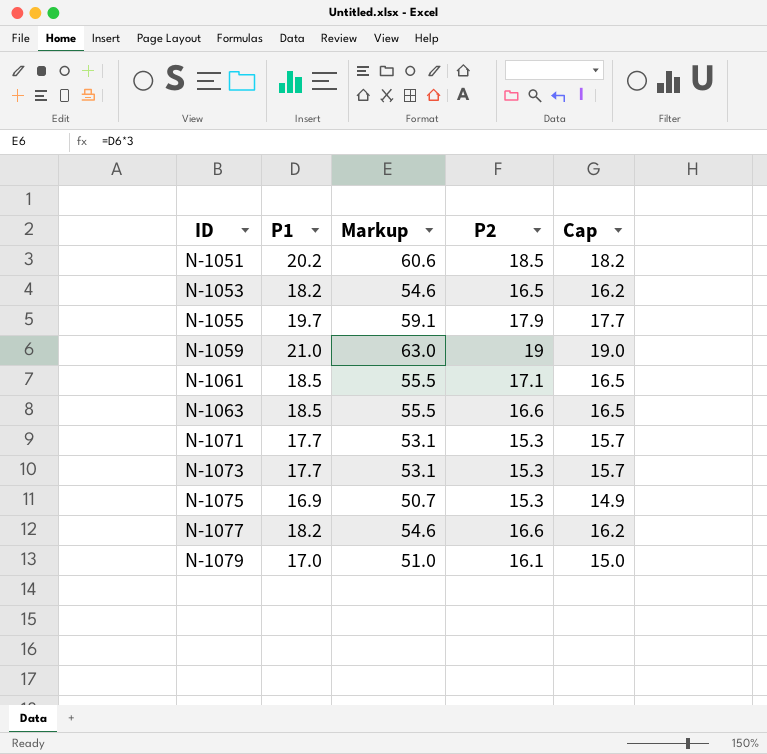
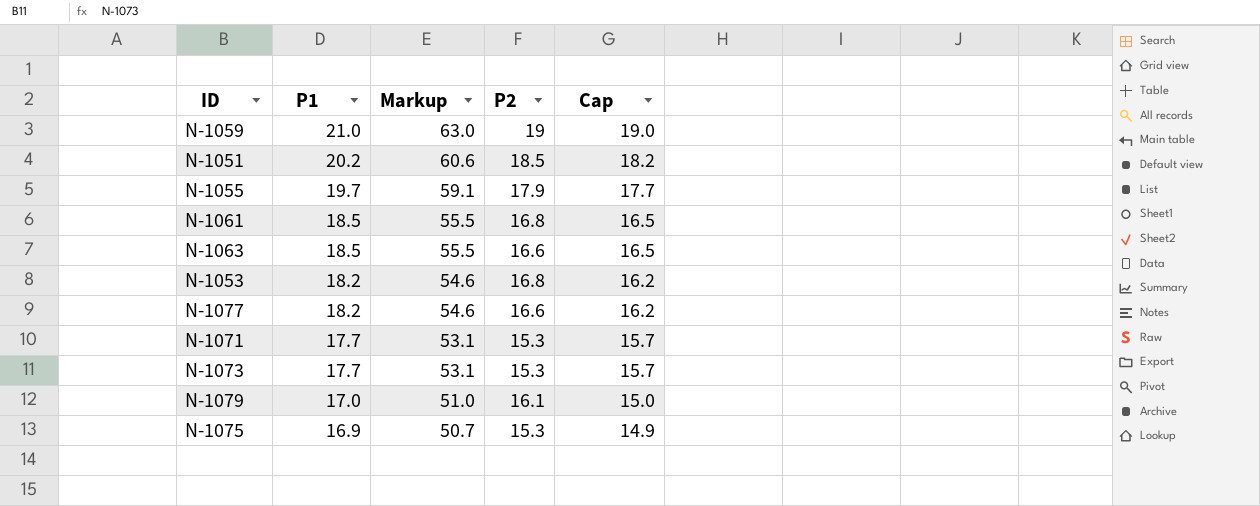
row order: ID ascending -> P1 descending
N-1061 | P2: 17.1 -> 16.8
N-1053 | P2: 16.5 -> 16.8

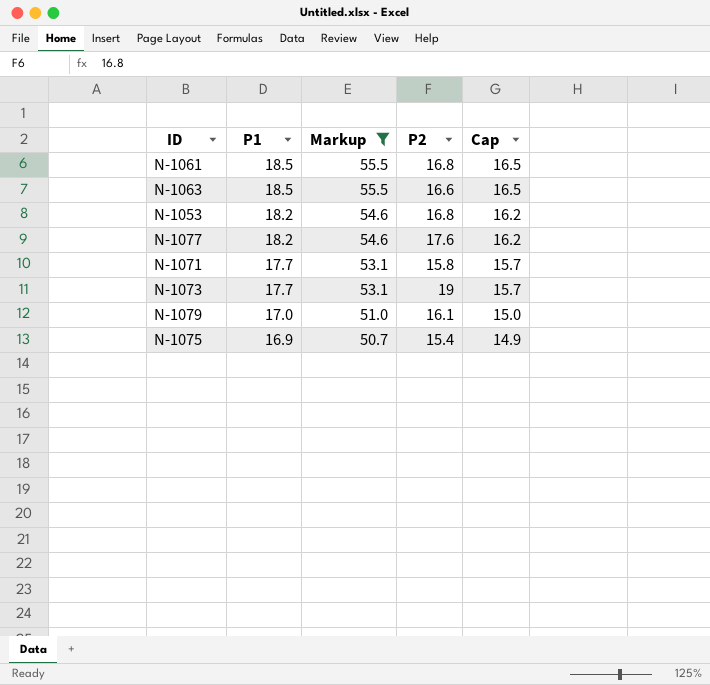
filter: none -> Markup <= 55.5
N-1077 | P2: 16.6 -> 17.6
N-1071 | P2: 15.3 -> 15.8
N-1073 | P2: 15.3 -> 19
N-1075 | P2: 15.3 -> 15.4

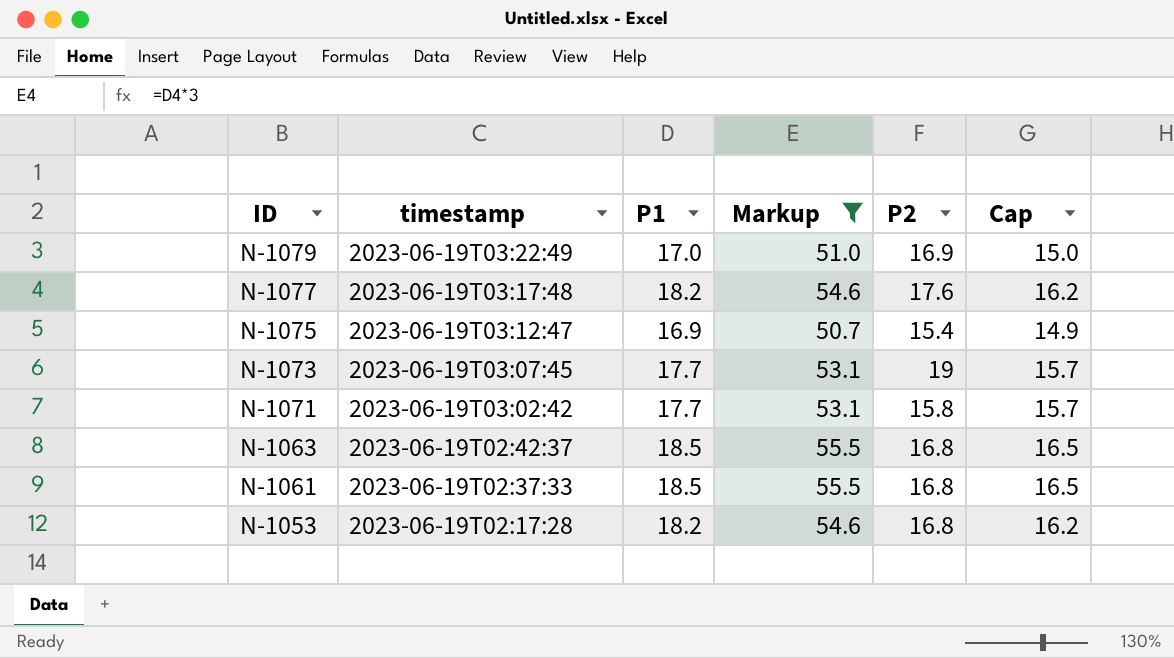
row order: P1 descending -> ID descending
column timestamp | position: none -> 2
N-1079 | P2: 16.1 -> 16.9
N-1063 | P2: 16.6 -> 16.8

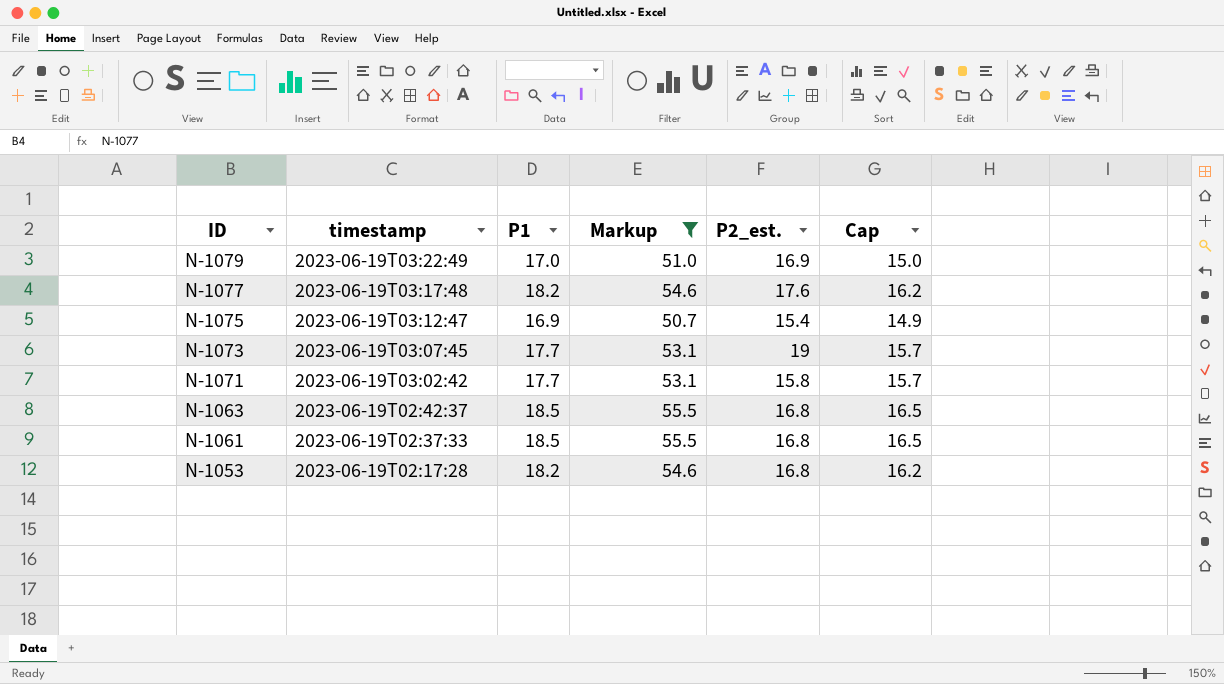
column name: P2 -> P2_est.

